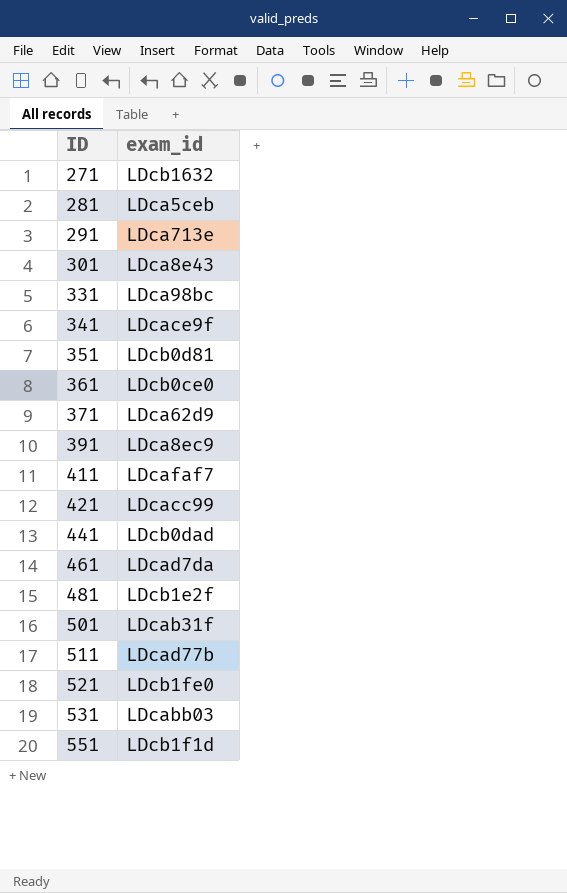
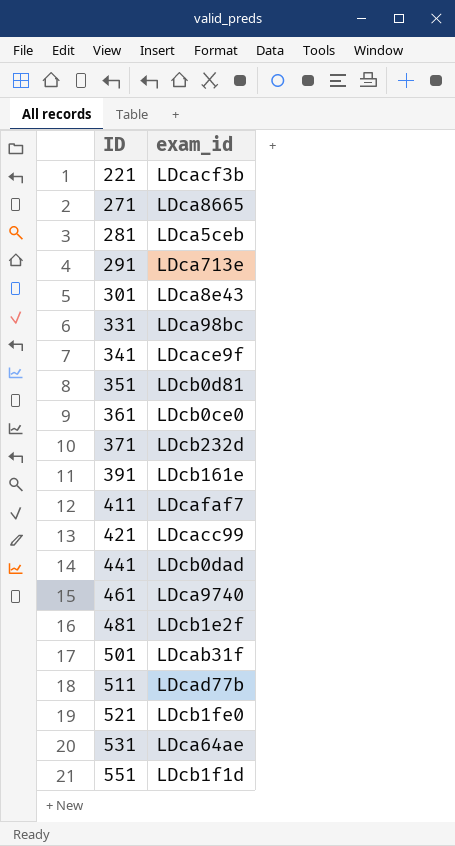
row 221: none -> LDcacf3b
271 | exam_id: LDcb1632 -> LDca8665
371 | exam_id: LDca62d9 -> LDcb232d
391 | exam_id: LDca8ec9 -> LDcb161e
461 | exam_id: LDcad7da -> LDca9740
531 | exam_id: LDcabb03 -> LDca64ae

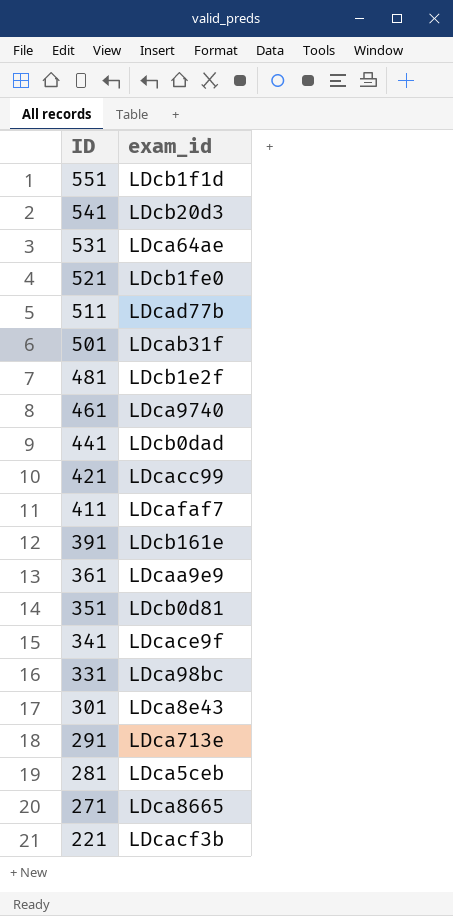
row order: ID ascending -> ID descending
row 371: LDcb232d -> none
row 541: none -> LDcb20d3
361 | exam_id: LDcb0ce0 -> LDcaa9e9

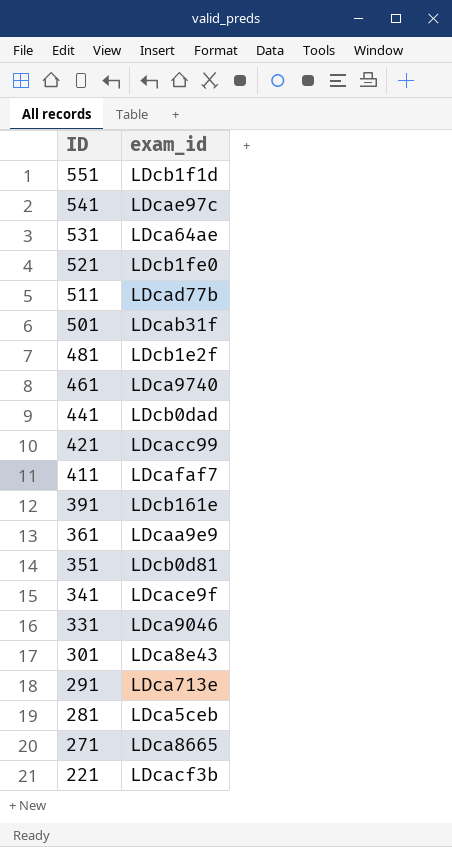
541 | exam_id: LDcb20d3 -> LDcae97c
331 | exam_id: LDca98bc -> LDca9046

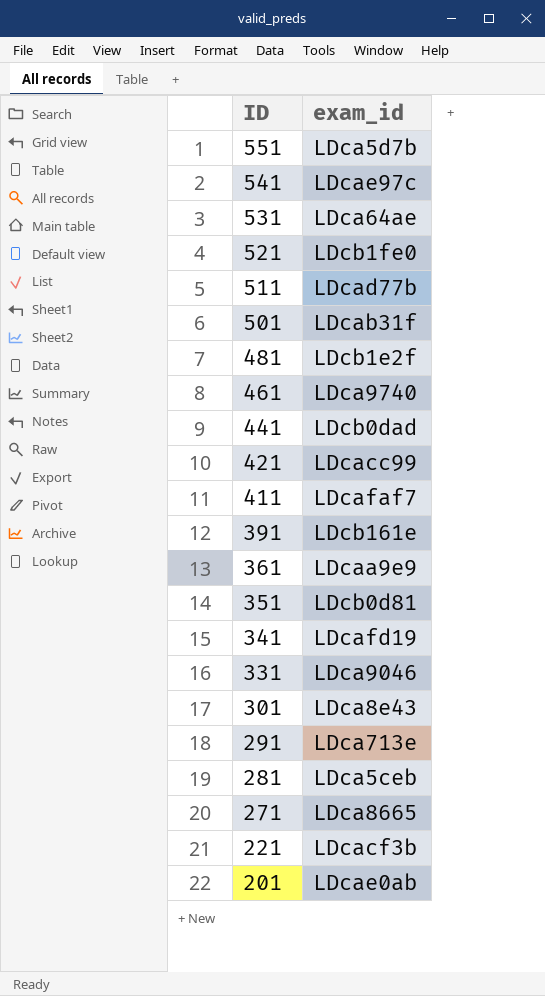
551 | exam_id: LDcb1f1d -> LDca5d7b
341 | exam_id: LDcace9f -> LDcafd19
row 201: none -> LDcae0ab

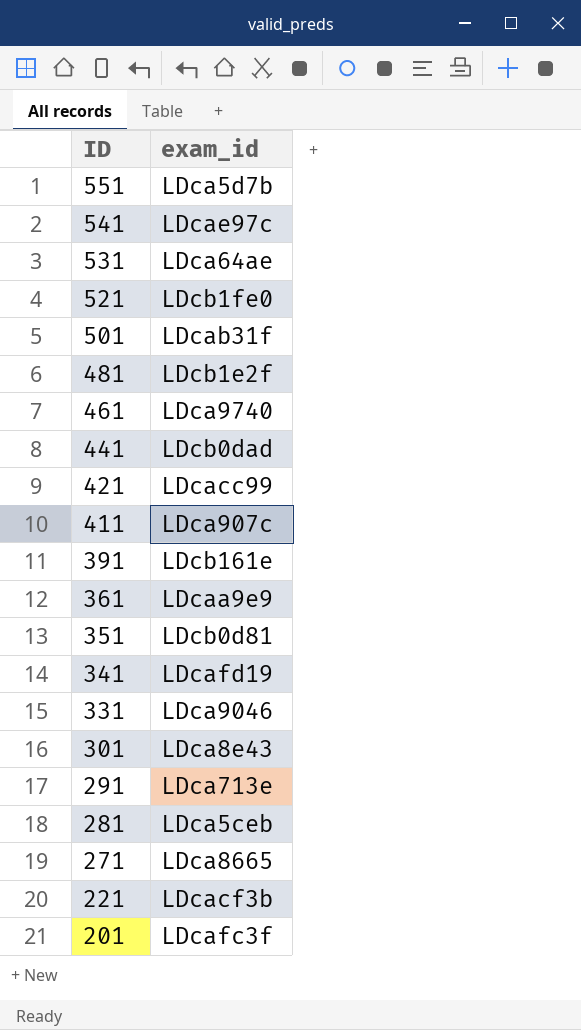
row 511: LDcad77b -> none
411 | exam_id: LDcafaf7 -> LDca907c
201 | exam_id: LDcae0ab -> LDcafc3f

